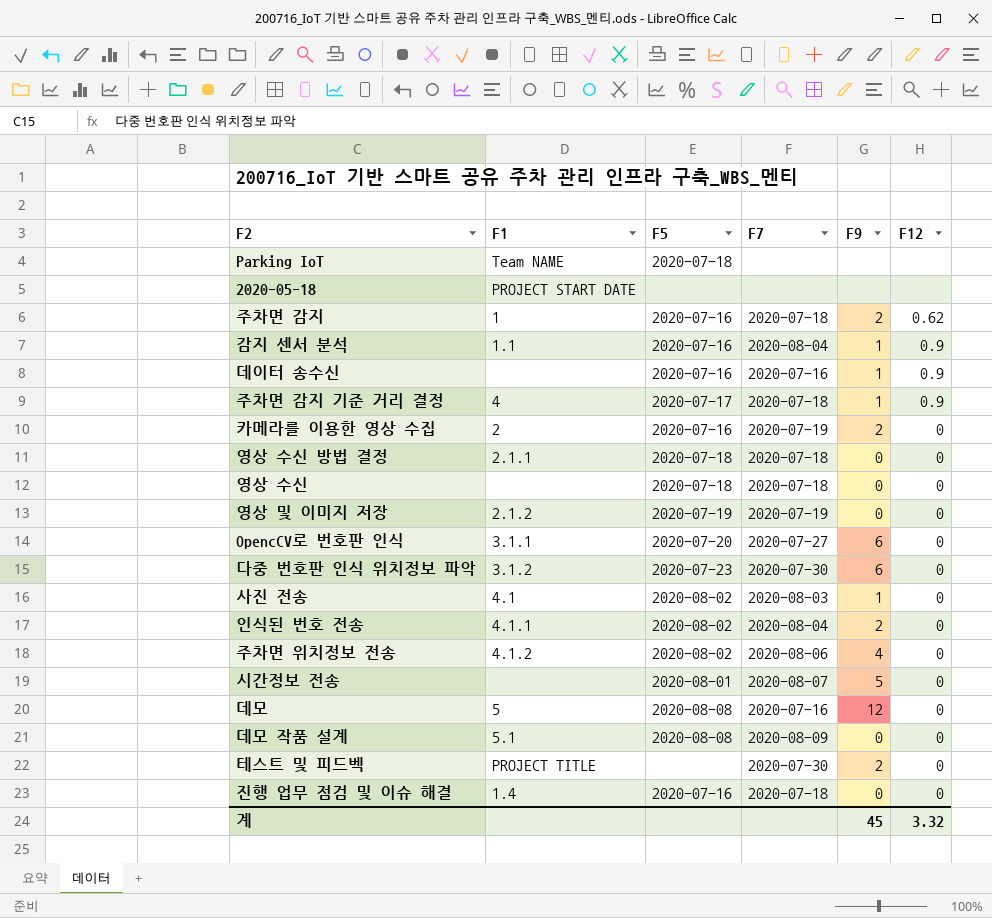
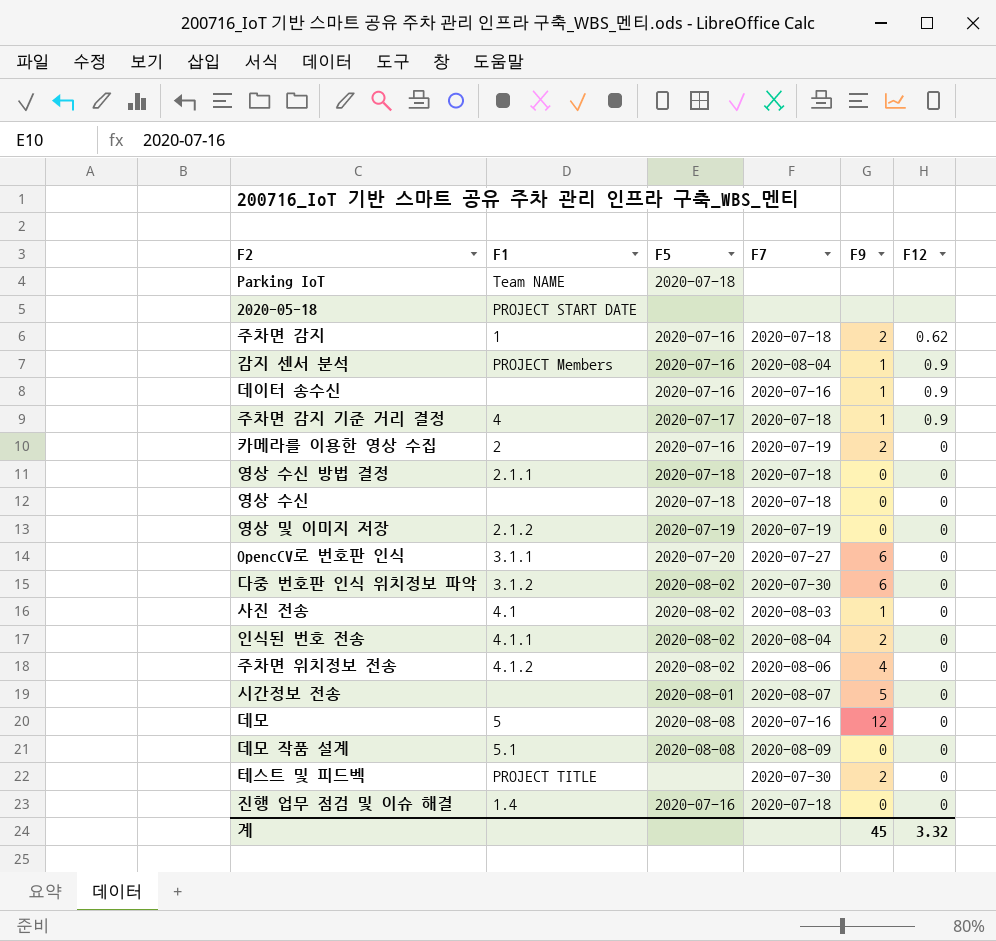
감지 센서 분석 | F1: 1.1 -> PROJECT Members
다중 번호판 인식 위치정보 파악 | F5: 2020-07-23 -> 2020-08-02

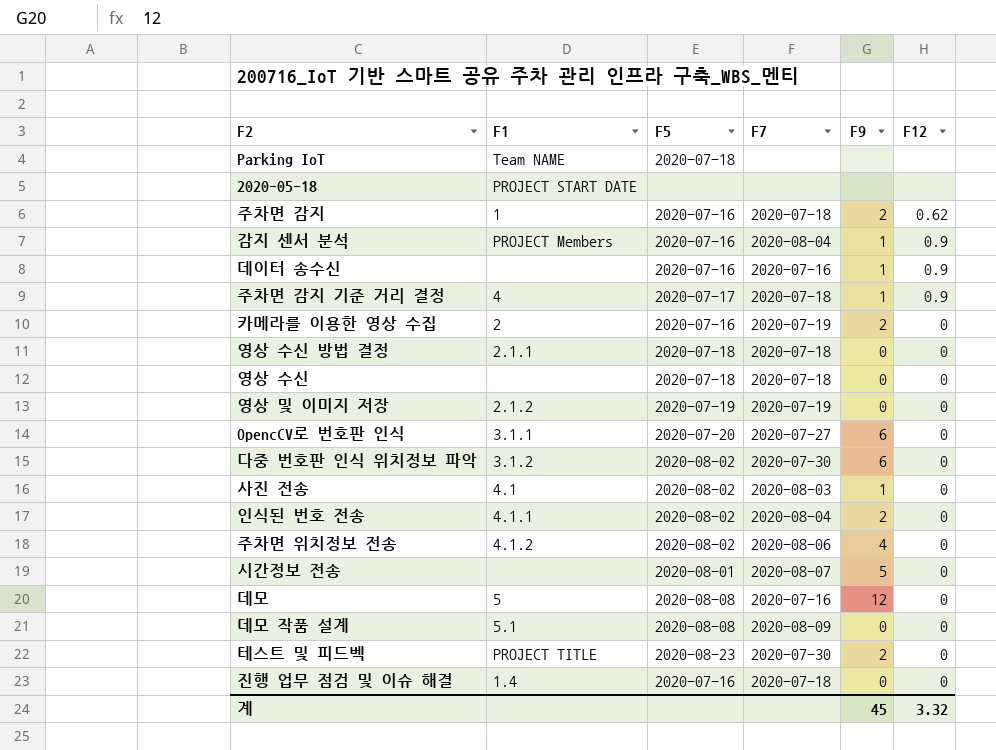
테스트 및 피드벡 | F5: none -> 2020-08-23

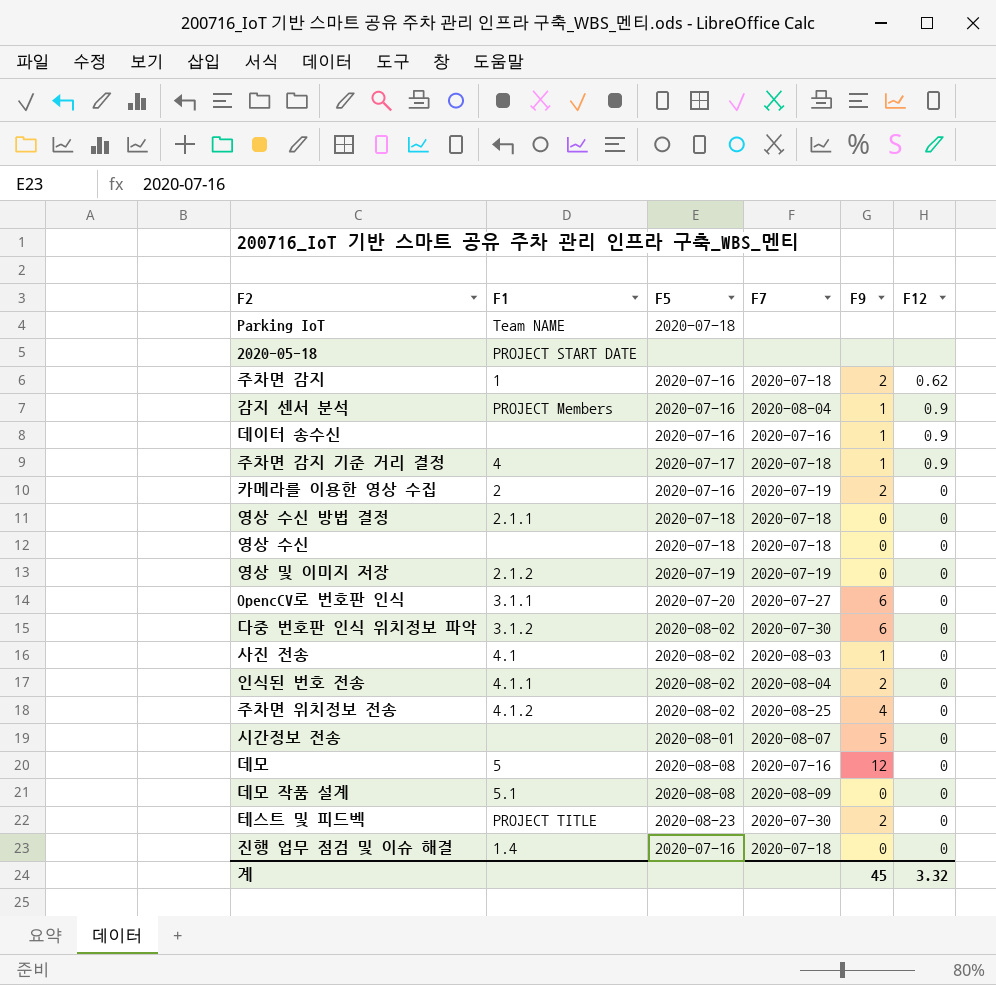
주차면 위치정보 전송 | F7: 2020-08-06 -> 2020-08-25

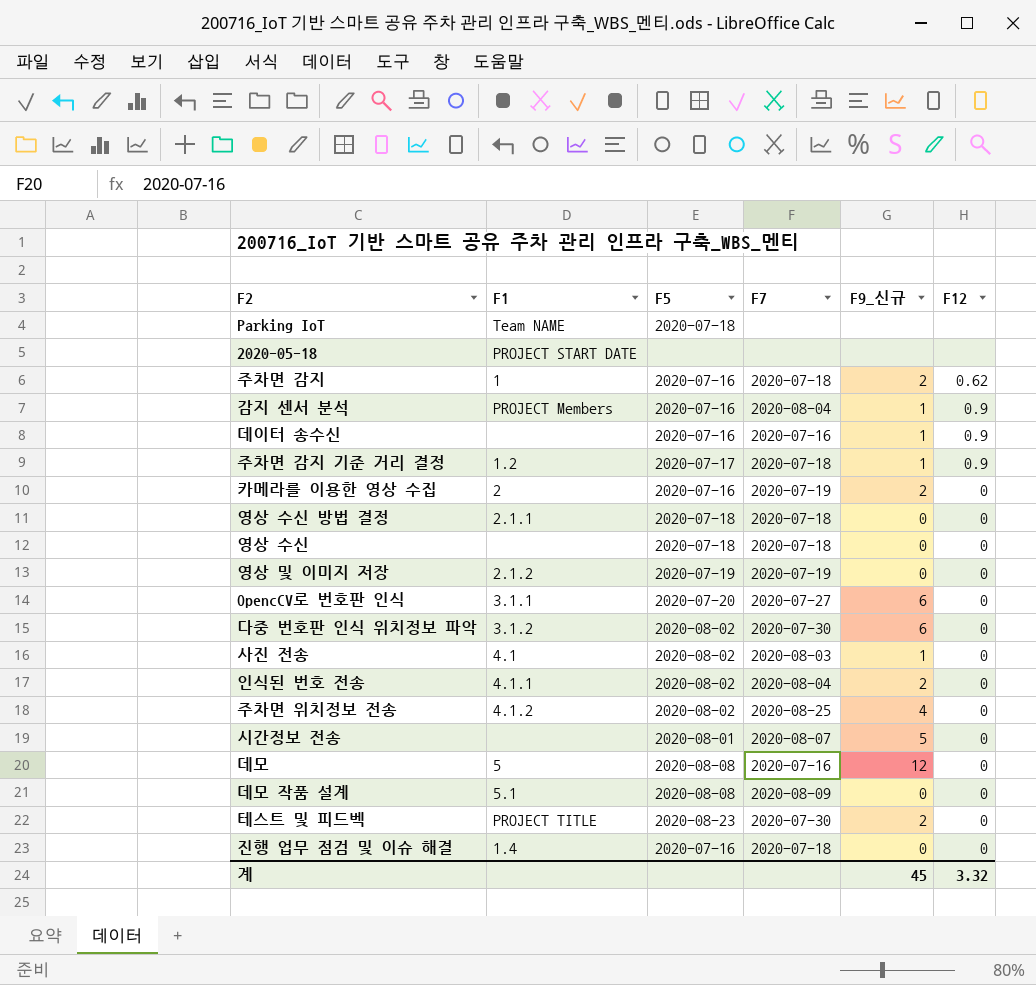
column name: F9 -> F9_신규
주차면 감지 기준 거리 결정 | F1: 4 -> 1.2

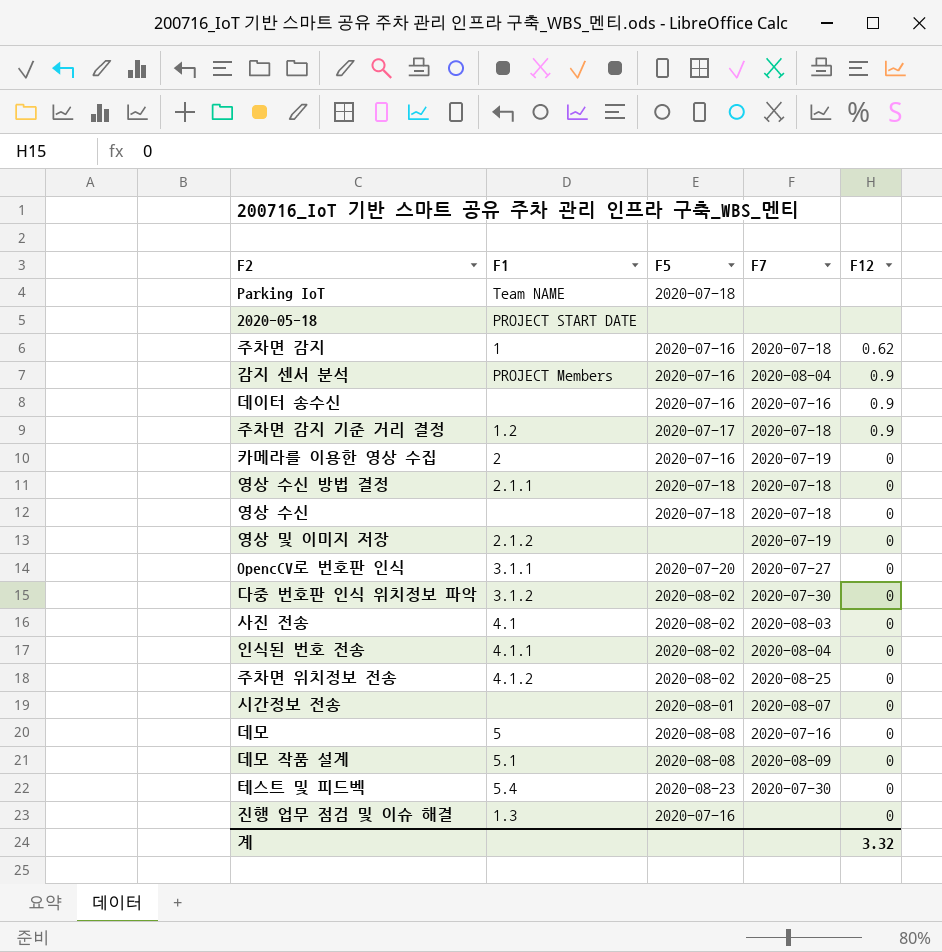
column F9_신규 | position: 5 -> none
영상 및 이미지 저장 | F5: 2020-07-19 -> none
테스트 및 피드벡 | F1: PROJECT TITLE -> 5.4
진행 업무 점검 및 이슈 해결 | F1: 1.4 -> 1.3
진행 업무 점검 및 이슈 해결 | F7: 2020-07-18 -> none

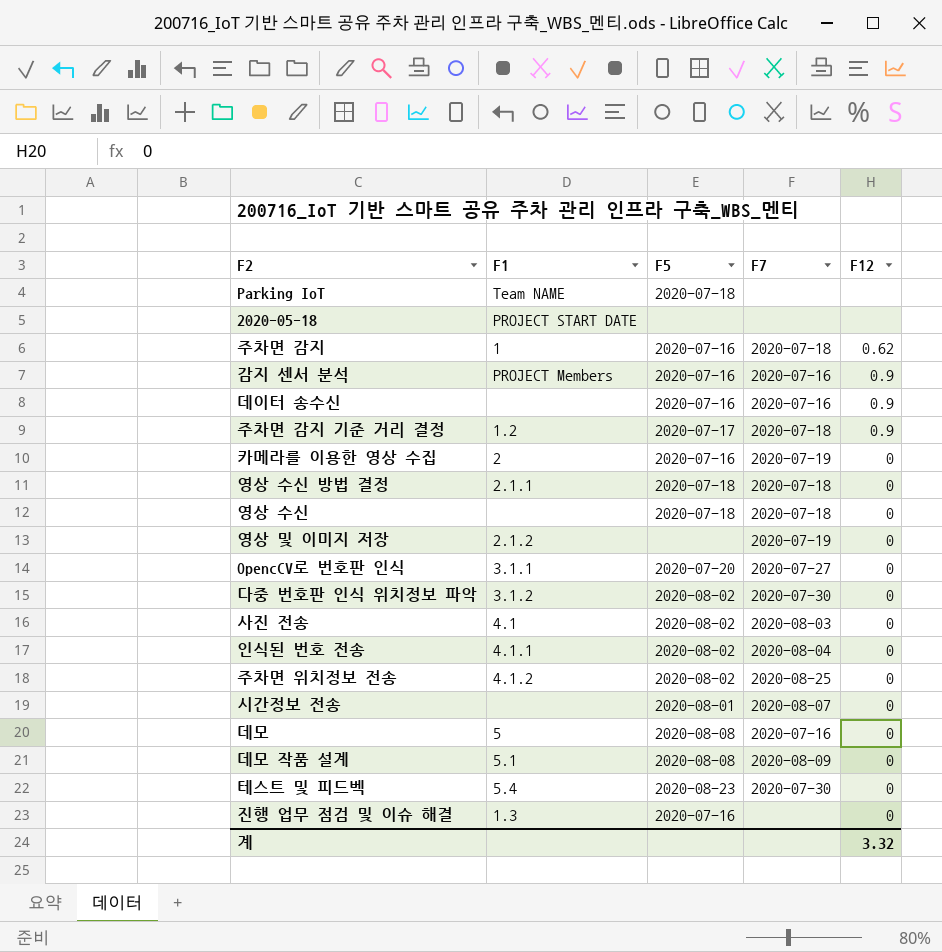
감지 센서 분석 | F7: 2020-08-04 -> 2020-07-16

